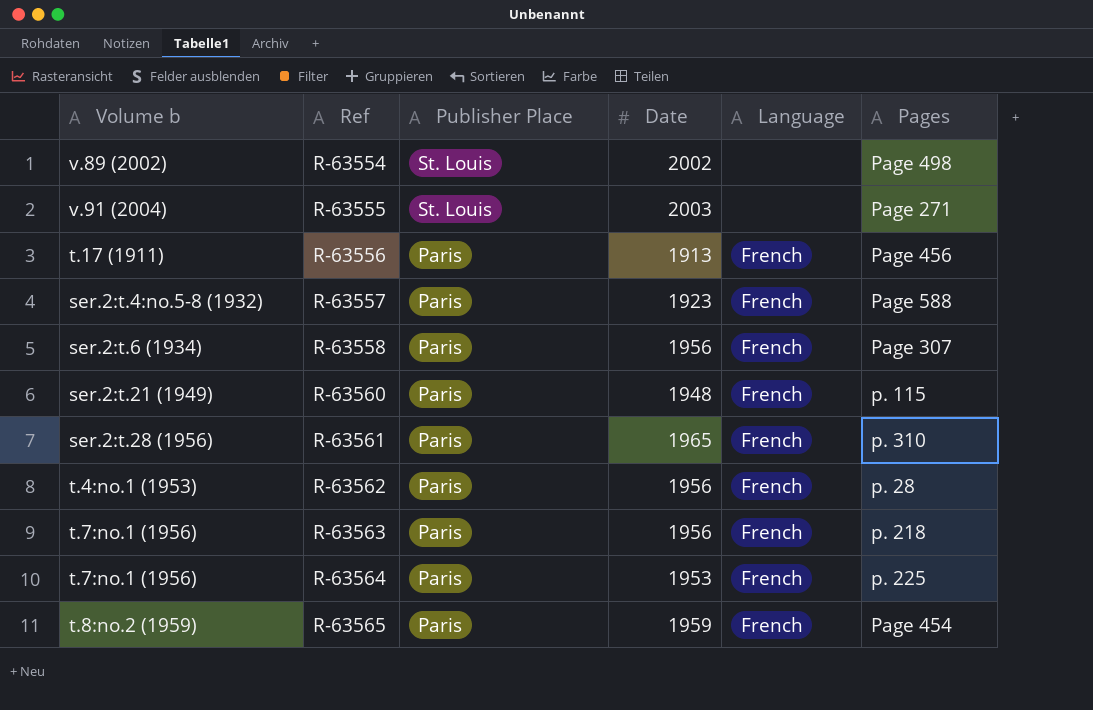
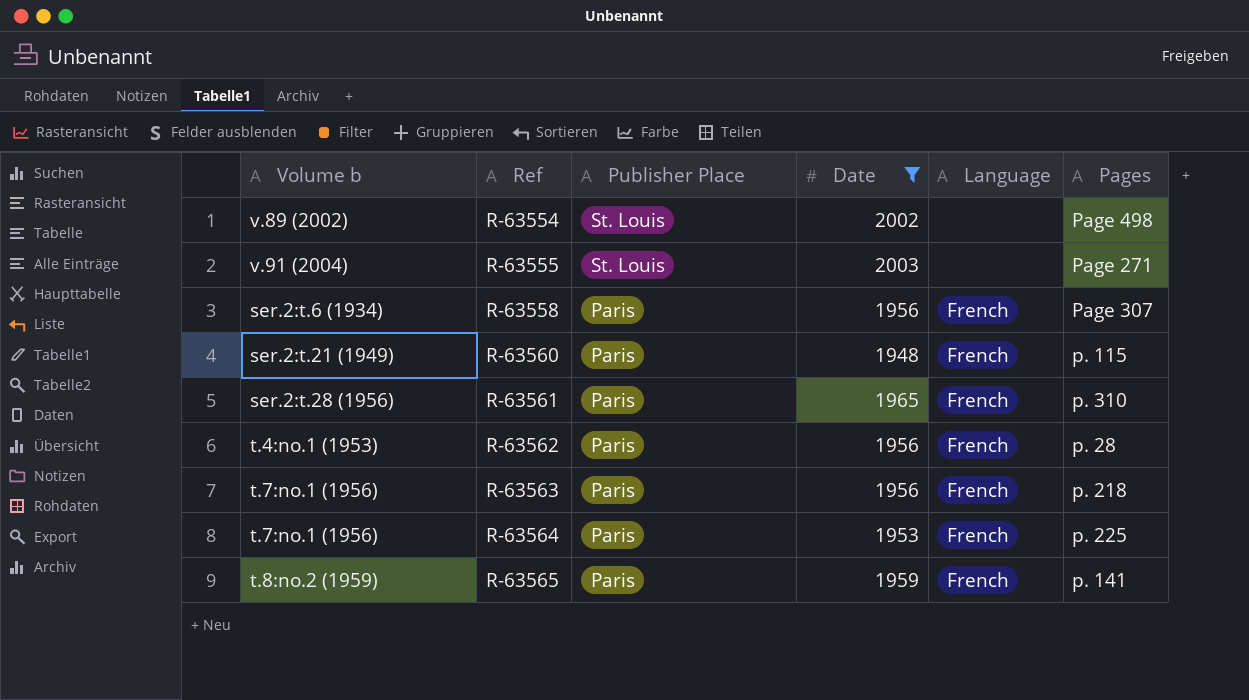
filter: none -> Date >= 1948
R-63565 | Pages: Page 454 -> p. 141

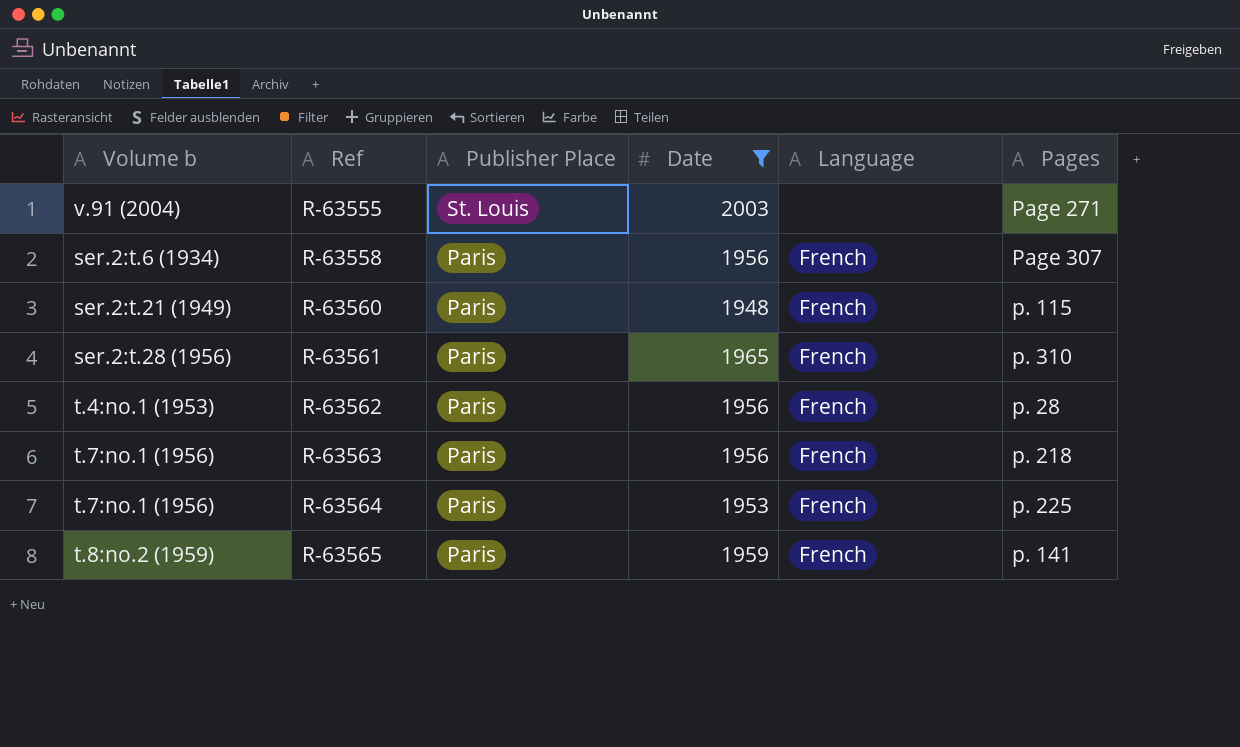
row R-63554: v.89 (2002) | St. Louis | 2002 | none | Page 498 -> none

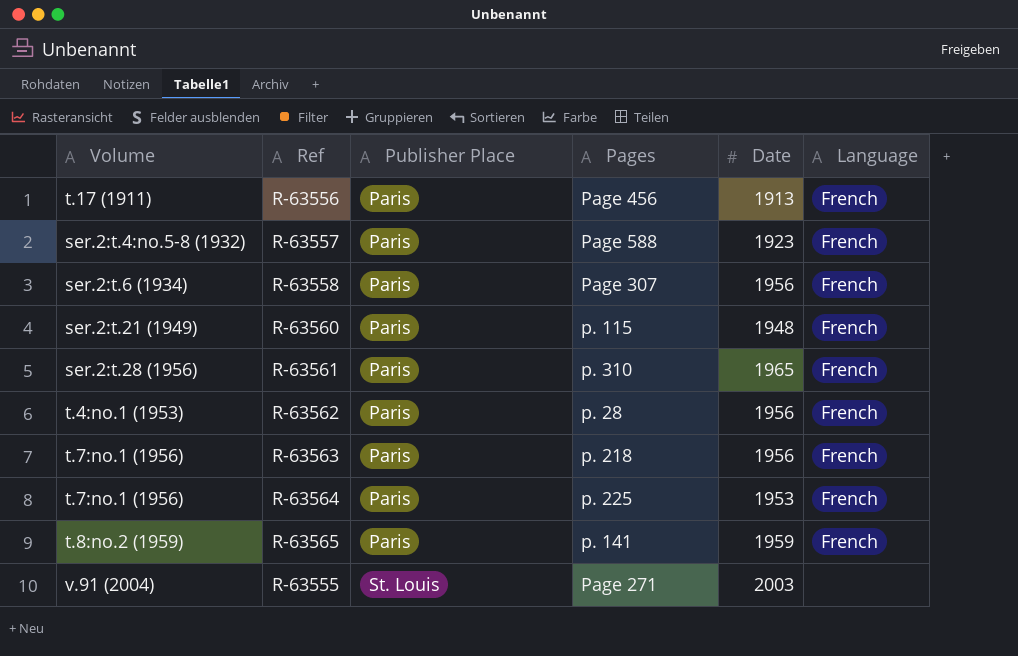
filter: Date >= 1948 -> none
row order: Ref ascending -> Publisher Place ascending
column name: Volume b -> Volume
column Pages | position: 6 -> 4

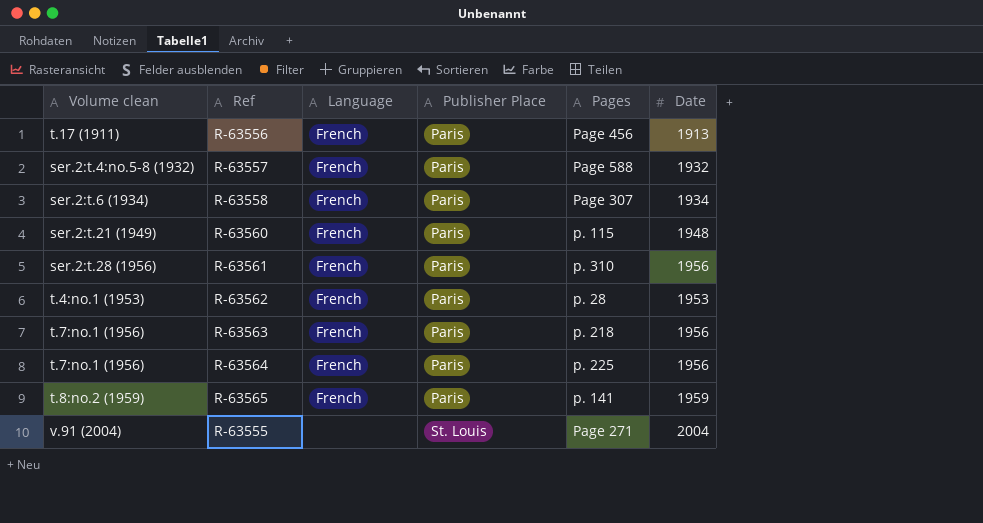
column name: Volume -> Volume clean
column Language | position: 6 -> 3
R-63557 | Date: 1923 -> 1932
R-63558 | Date: 1956 -> 1934
R-63561 | Date: 1965 -> 1956
R-63562 | Date: 1956 -> 1953
R-63564 | Date: 1953 -> 1956
R-63555 | Date: 2003 -> 2004

